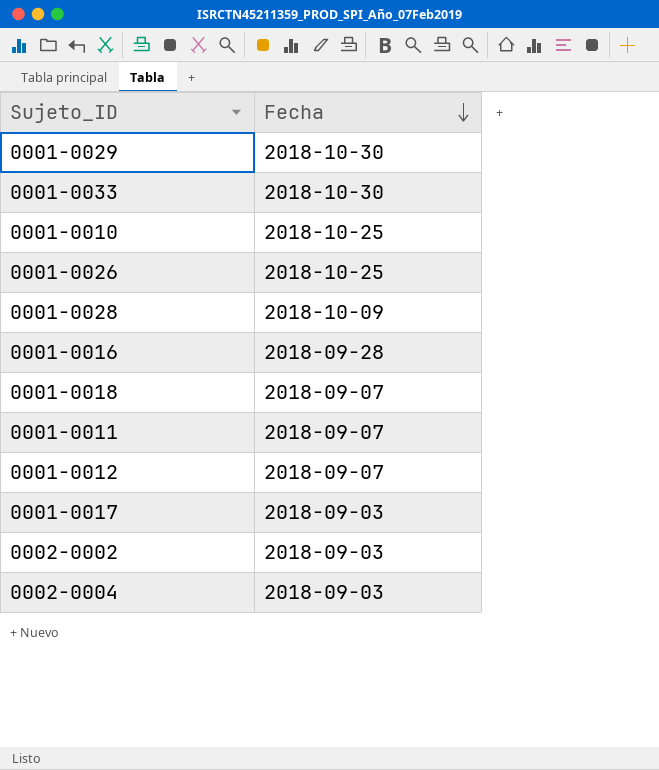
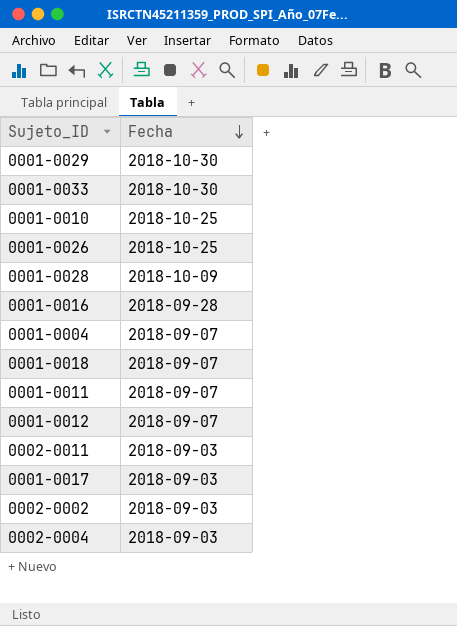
row 0001-0004: none -> 2018-09-07
row 0002-0011: none -> 2018-09-03

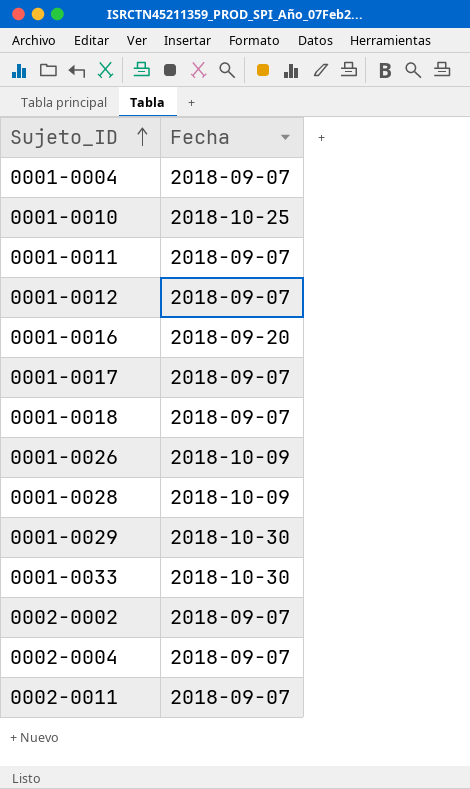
row order: Fecha descending -> Sujeto_ID ascending
0001-0016 | Fecha: 2018-09-28 -> 2018-09-20
0001-0017 | Fecha: 2018-09-03 -> 2018-09-07
0001-0026 | Fecha: 2018-10-25 -> 2018-10-09
0002-0002 | Fecha: 2018-09-03 -> 2018-09-07
0002-0004 | Fecha: 2018-09-03 -> 2018-09-07
0002-0011 | Fecha: 2018-09-03 -> 2018-09-07

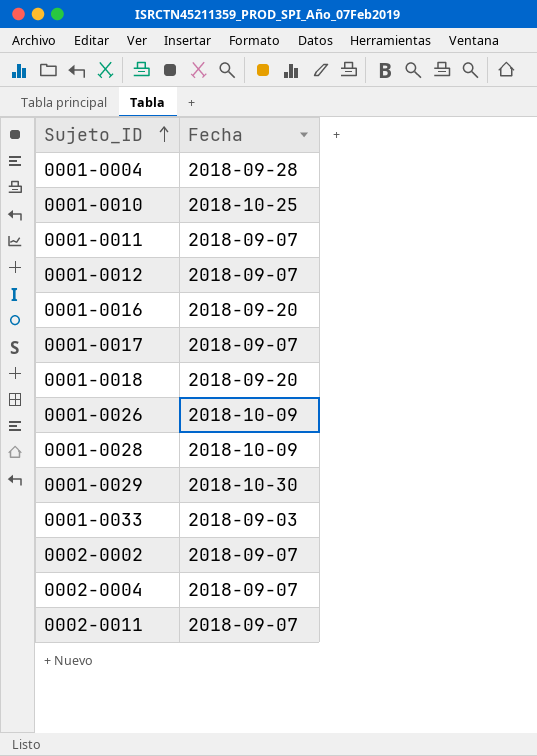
0001-0004 | Fecha: 2018-09-07 -> 2018-09-28
0001-0018 | Fecha: 2018-09-07 -> 2018-09-20
0001-0033 | Fecha: 2018-10-30 -> 2018-09-03

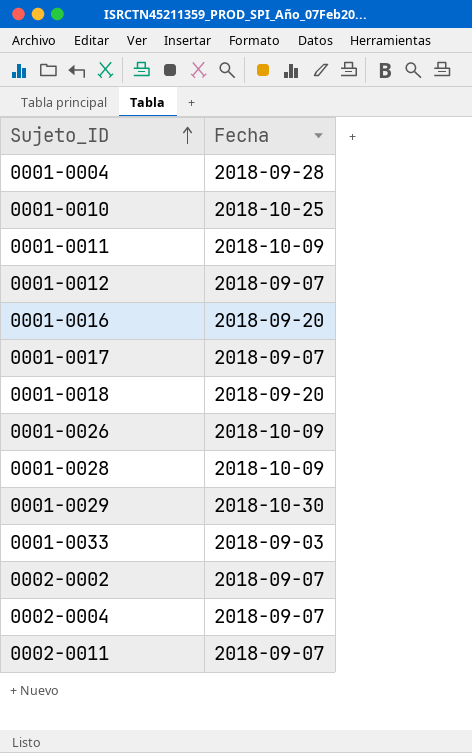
0001-0011 | Fecha: 2018-09-07 -> 2018-10-09

